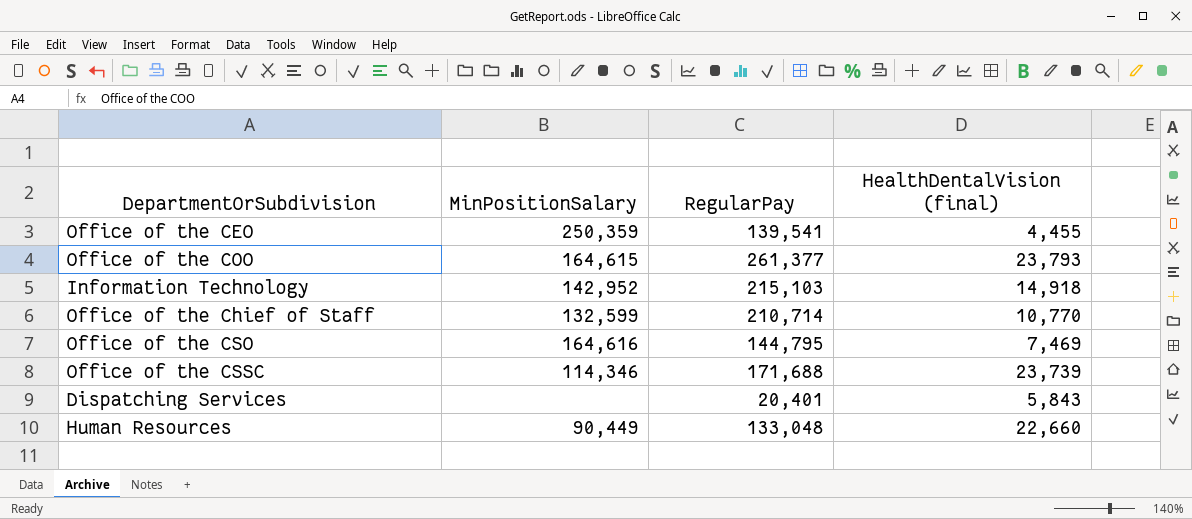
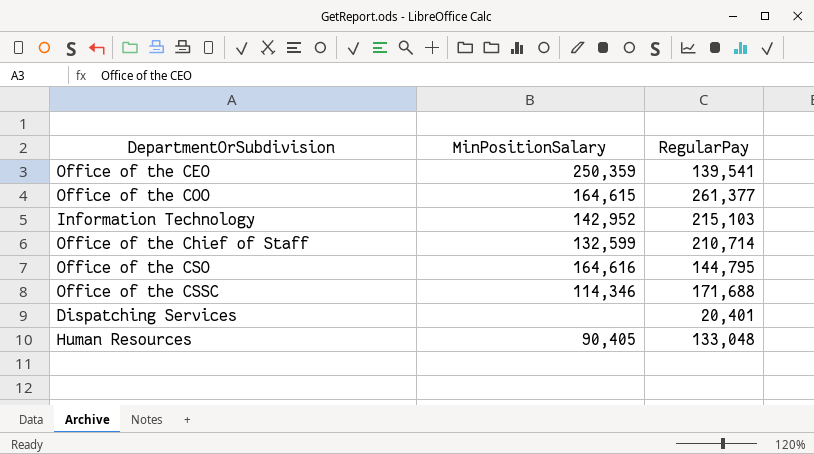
column HealthDentalVision (final) | position: 4 -> none
Human Resources | MinPositionSalary: 90,449 -> 90,405

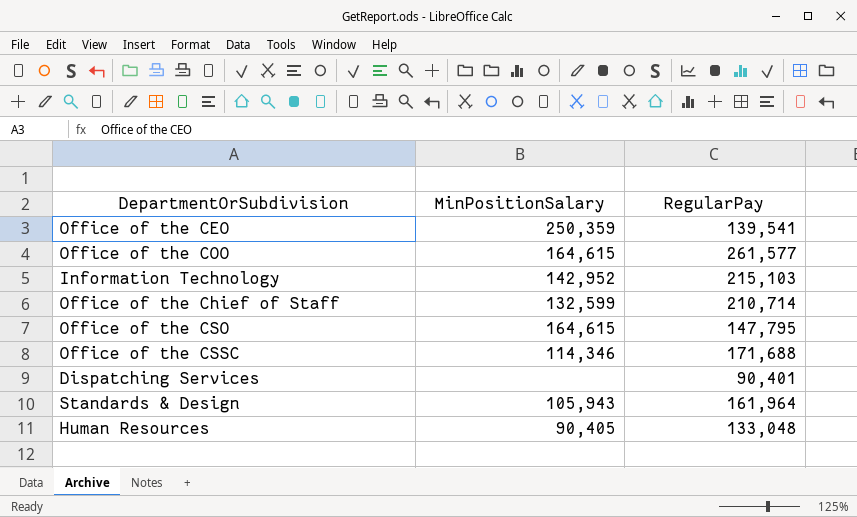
Office of the COO | RegularPay: 261,377 -> 261,577
Office of the CSO | MinPositionSalary: 164,616 -> 164,615
Office of the CSO | RegularPay: 144,795 -> 147,795
Dispatching Services | RegularPay: 20,401 -> 90,401
row Standards & Design: none -> 105,943 | 161,964

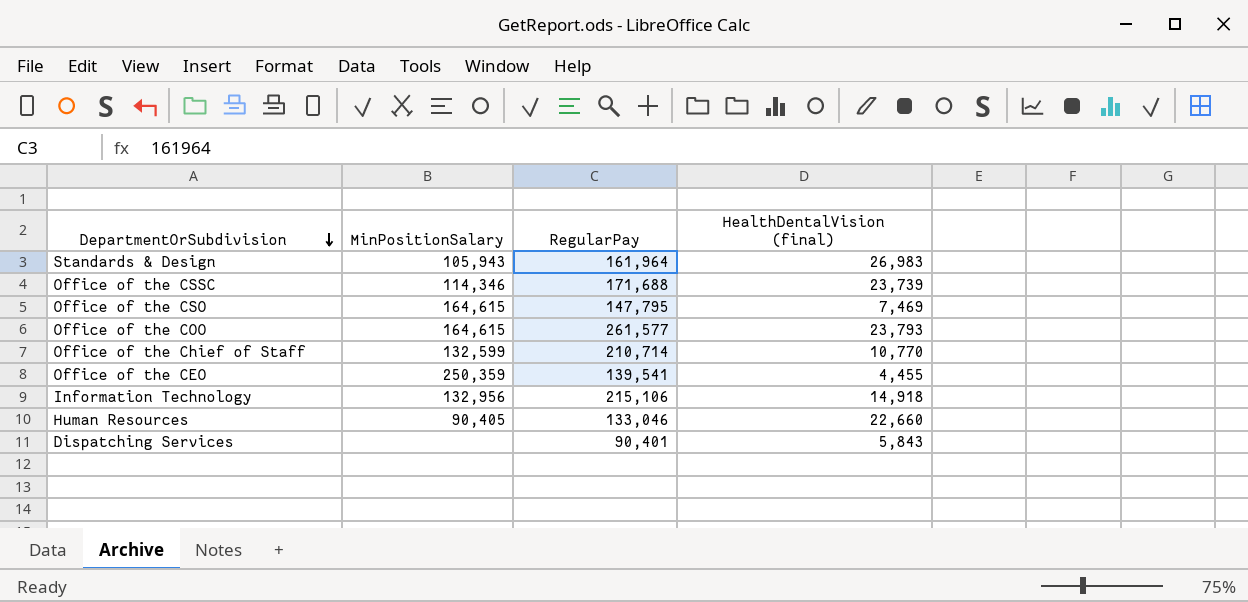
row order: none -> DepartmentOrSubdivision descending
column HealthDentalVision (final) | position: none -> 4
Information Technology | MinPositionSalary: 142,952 -> 132,956
Information Technology | RegularPay: 215,103 -> 215,106
Human Resources | RegularPay: 133,048 -> 133,046

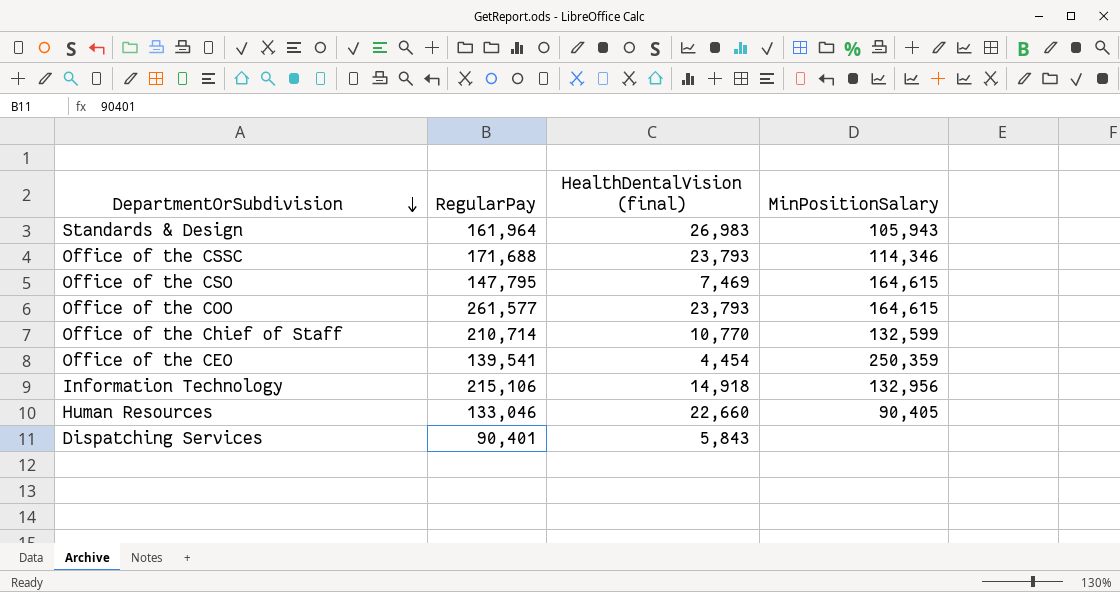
column MinPositionSalary | position: 2 -> 4
Office of the CSSC | HealthDentalVision (final): 23,739 -> 23,793
Office of the CEO | HealthDentalVision (final): 4,455 -> 4,454

